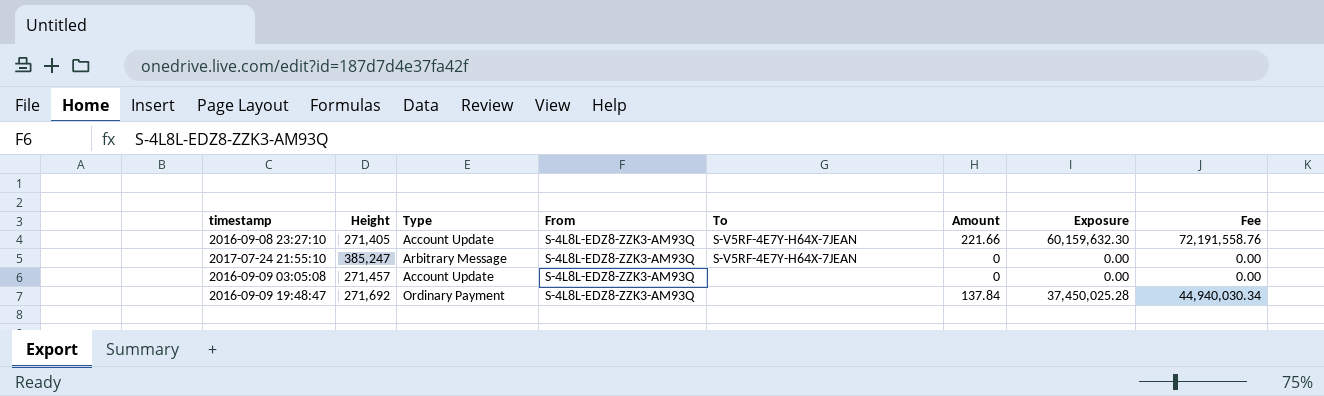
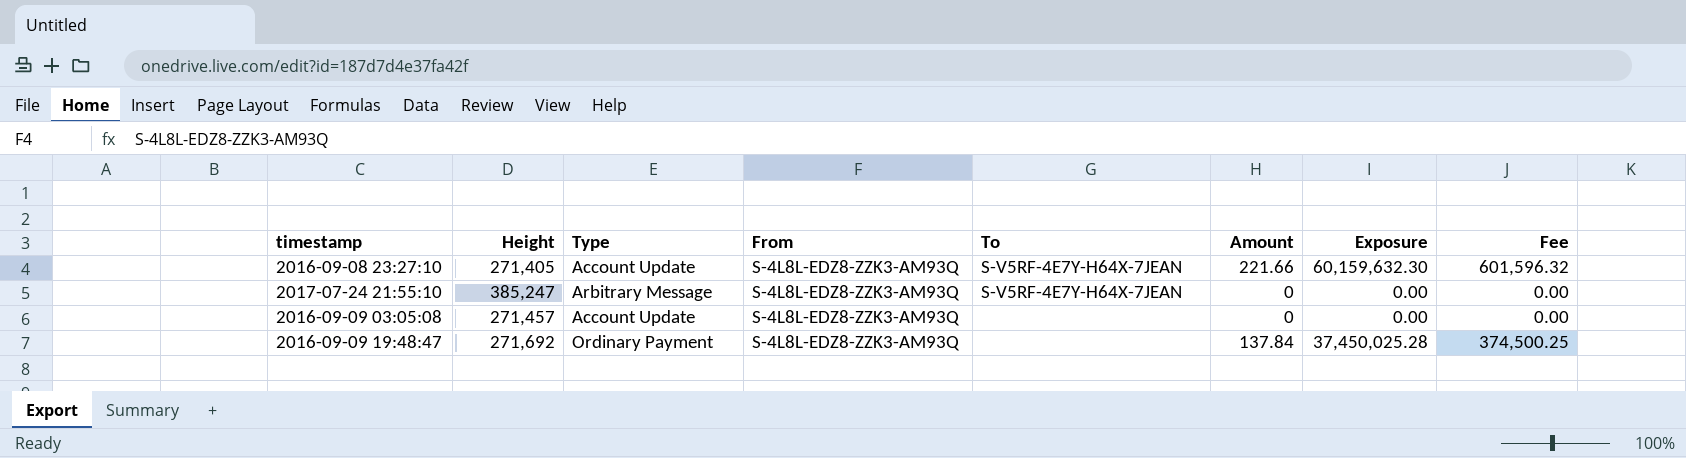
column Fee | formula: [Exposure] * 1.2 -> [Exposure] * 0.01

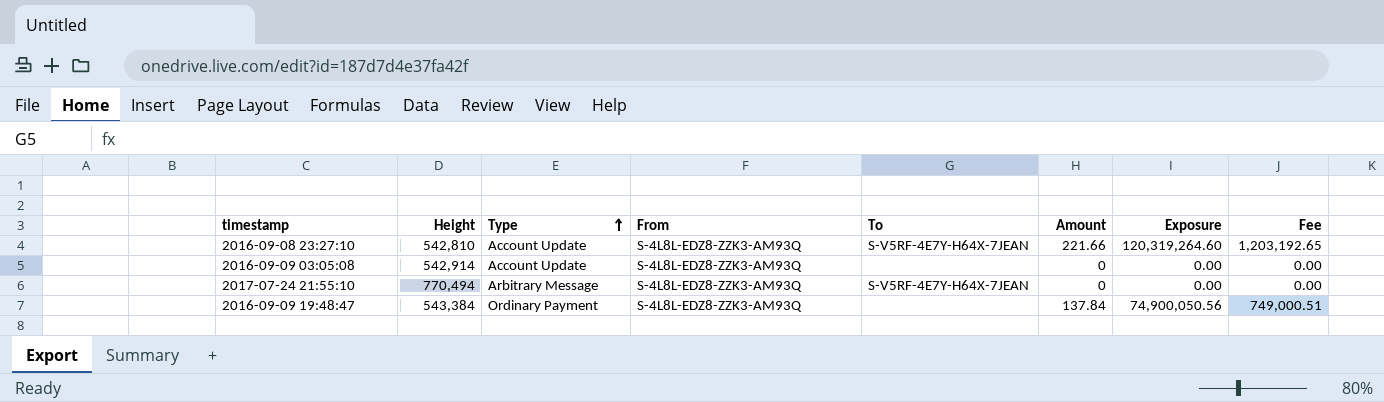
row order: none -> Type ascending
2016-09-08 23:27:10 | Height: 271,405 -> 542,810
2016-09-08 23:27:10 | Exposure: 60,159,632.30 -> 120,319,264.60
2016-09-08 23:27:10 | Fee: 601,596.32 -> 1,203,192.65
2016-09-09 03:05:08 | Height: 271,457 -> 542,914
2017-07-24 21:55:10 | Height: 385,247 -> 770,494
2016-09-09 19:48:47 | Height: 271,692 -> 543,384
2016-09-09 19:48:47 | Exposure: 37,450,025.28 -> 74,900,050.56
2016-09-09 19:48:47 | Fee: 374,500.25 -> 749,000.51

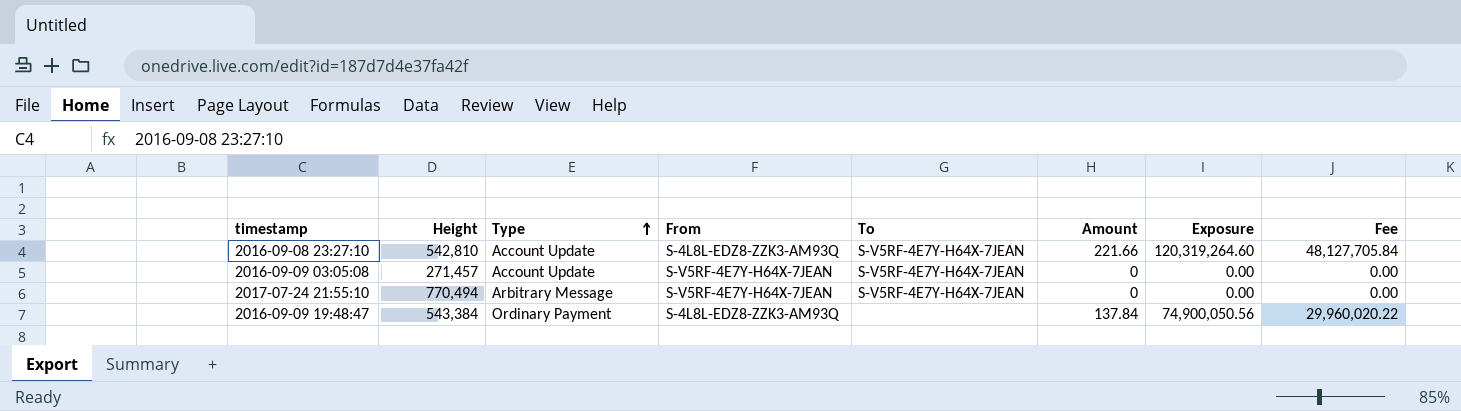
column Fee | formula: [Exposure] * 0.01 -> [Exposure] * 0.4
2016-09-09 03:05:08 | Height: 542,914 -> 271,457
2016-09-09 03:05:08 | From: S-4L8L-EDZ8-ZZK3-AM93Q -> S-V5RF-4E7Y-H64X-7JEAN
2016-09-09 03:05:08 | To: none -> S-V5RF-4E7Y-H64X-7JEAN
2017-07-24 21:55:10 | From: S-4L8L-EDZ8-ZZK3-AM93Q -> S-V5RF-4E7Y-H64X-7JEAN

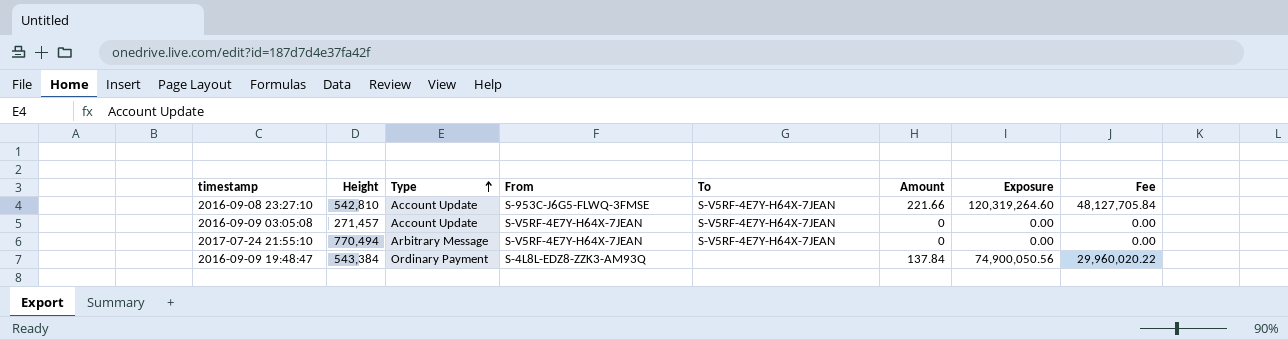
2016-09-08 23:27:10 | From: S-4L8L-EDZ8-ZZK3-AM93Q -> S-953C-J6G5-FLWQ-3FMSE

